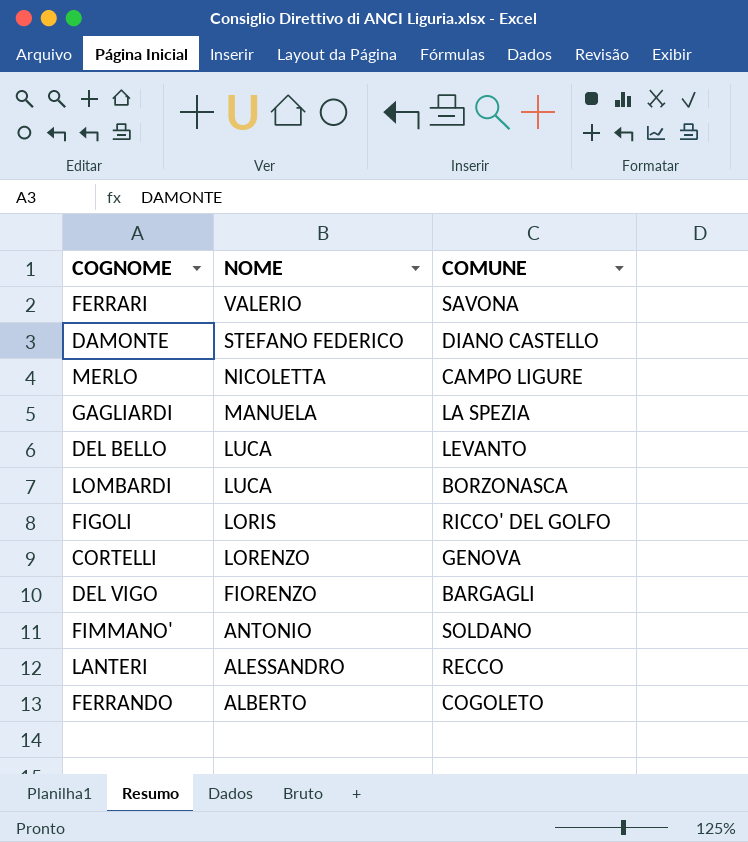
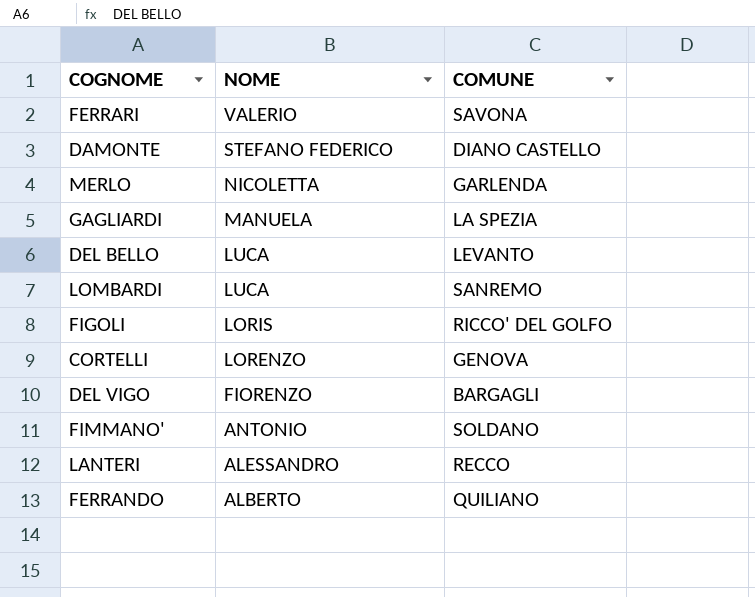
MERLO | COMUNE: CAMPO LIGURE -> GARLENDA
LOMBARDI | COMUNE: BORZONASCA -> SANREMO
FERRANDO | COMUNE: COGOLETO -> QUILIANO

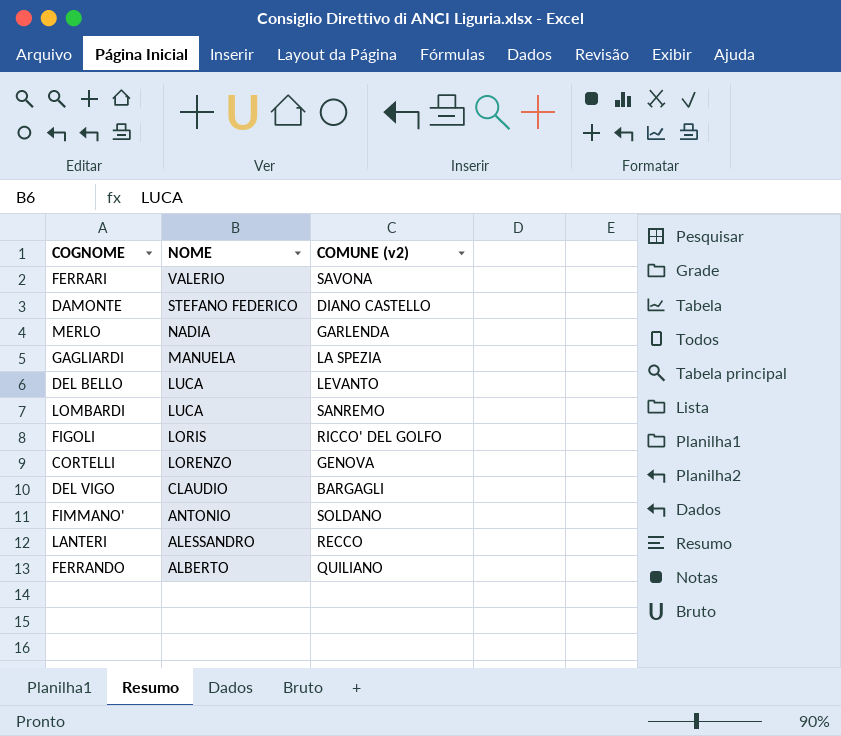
column name: COMUNE -> COMUNE (v2)
MERLO | NOME: NICOLETTA -> NADIA
DEL VIGO | NOME: FIORENZO -> CLAUDIO

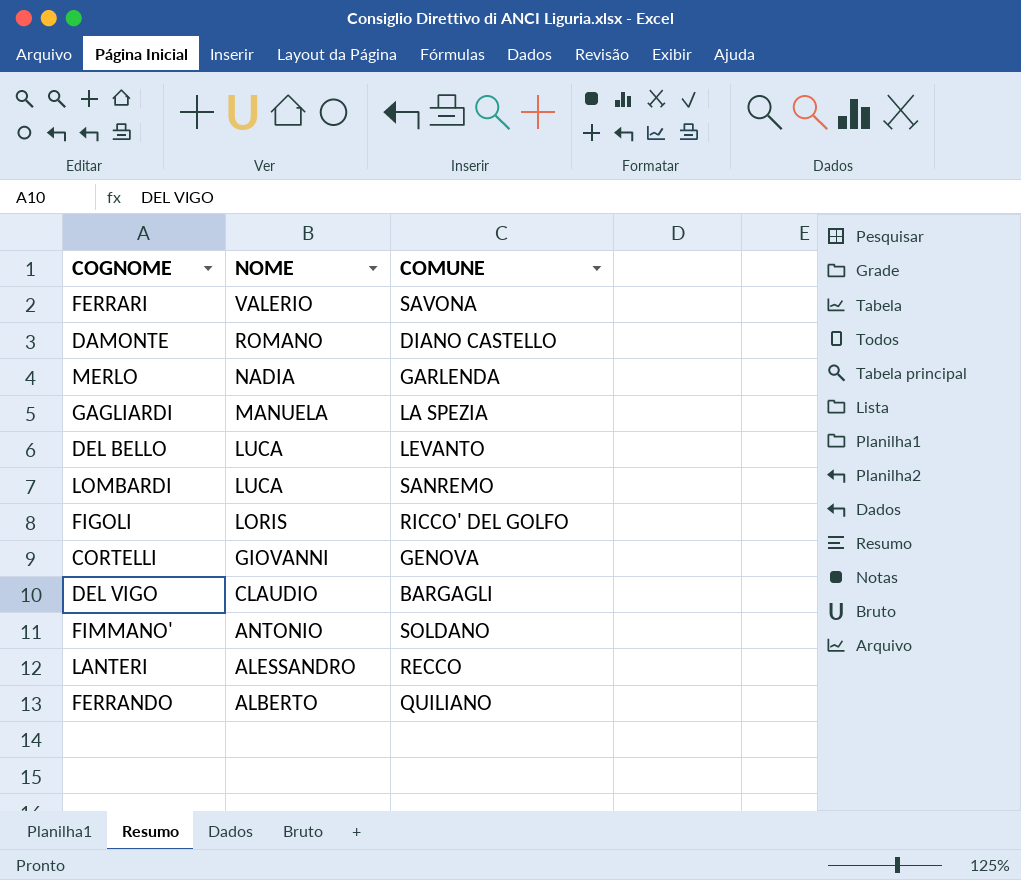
column name: COMUNE (v2) -> COMUNE
DAMONTE | NOME: STEFANO FEDERICO -> ROMANO
CORTELLI | NOME: LORENZO -> GIOVANNI

